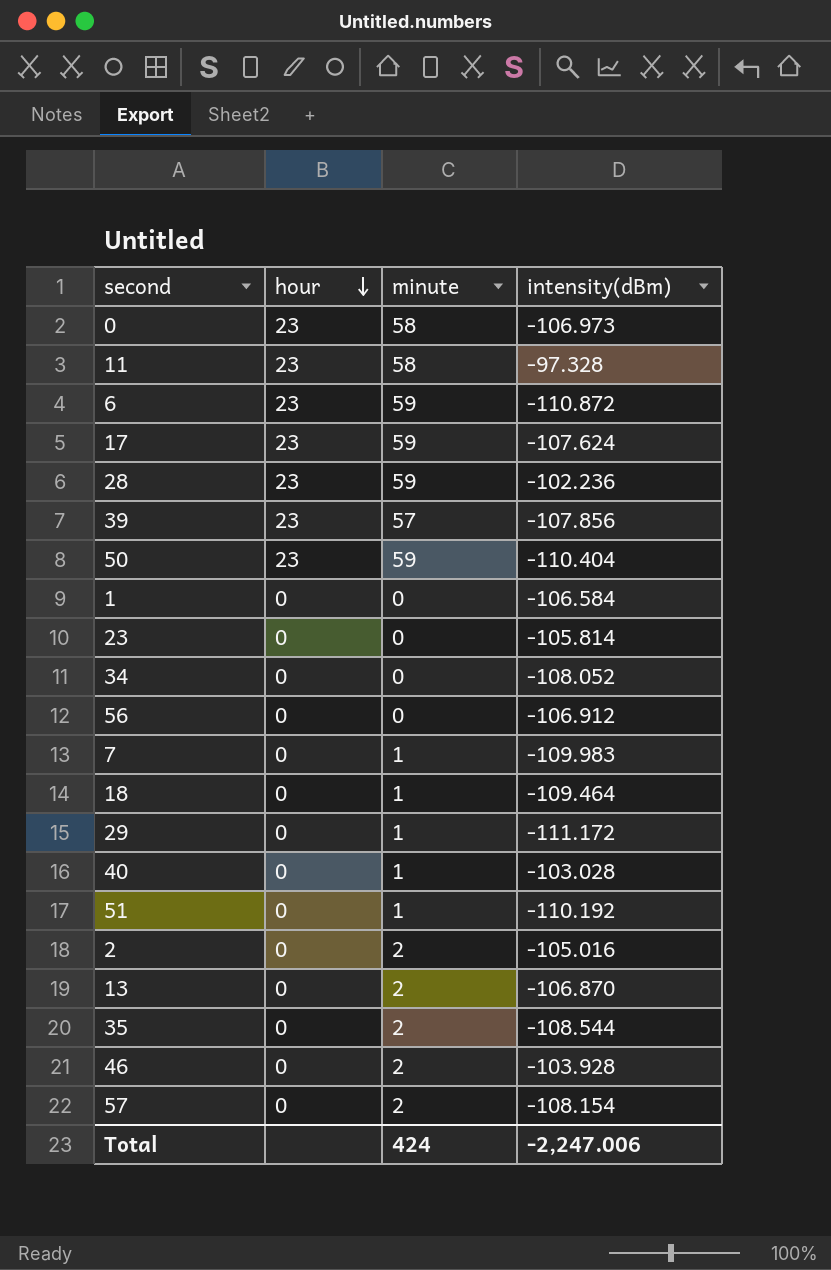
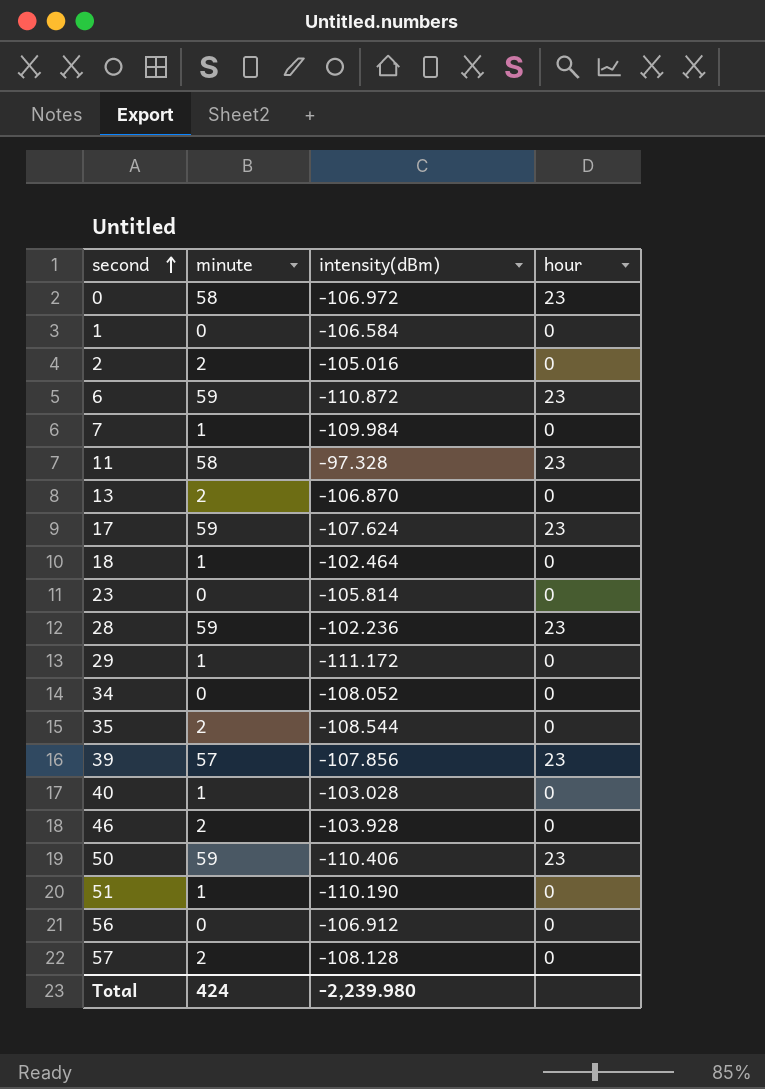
row order: hour descending -> second ascending
column hour | position: 2 -> 4
0 | intensity(dBm): -106.973 -> -106.972
7 | intensity(dBm): -109.983 -> -109.984
18 | intensity(dBm): -109.464 -> -102.464
50 | intensity(dBm): -110.404 -> -110.406
51 | intensity(dBm): -110.192 -> -110.190
57 | intensity(dBm): -108.154 -> -108.128
Total | intensity(dBm): -2,247.006 -> -2,239.980

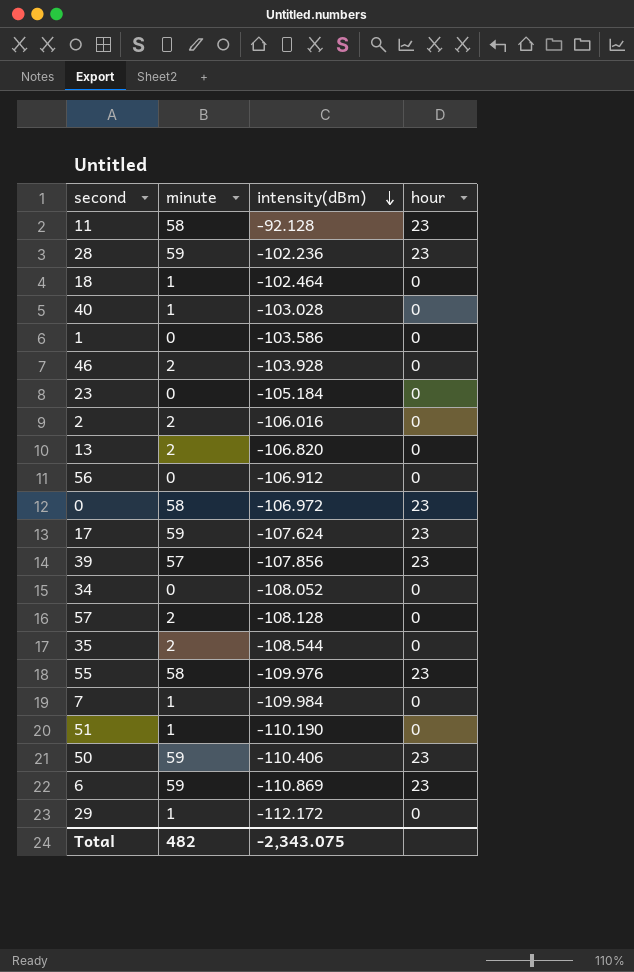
row order: second ascending -> intensity(dBm) descending
11 | intensity(dBm): -97.328 -> -92.128
1 | intensity(dBm): -106.584 -> -103.586
23 | intensity(dBm): -105.814 -> -105.184
2 | intensity(dBm): -105.016 -> -106.016
13 | intensity(dBm): -106.870 -> -106.820
row 55: none -> 58 | -109.976 | 23
6 | intensity(dBm): -110.872 -> -110.869
29 | intensity(dBm): -111.172 -> -112.172
Total | minute: 424 -> 482
Total | intensity(dBm): -2,239.980 -> -2,343.075

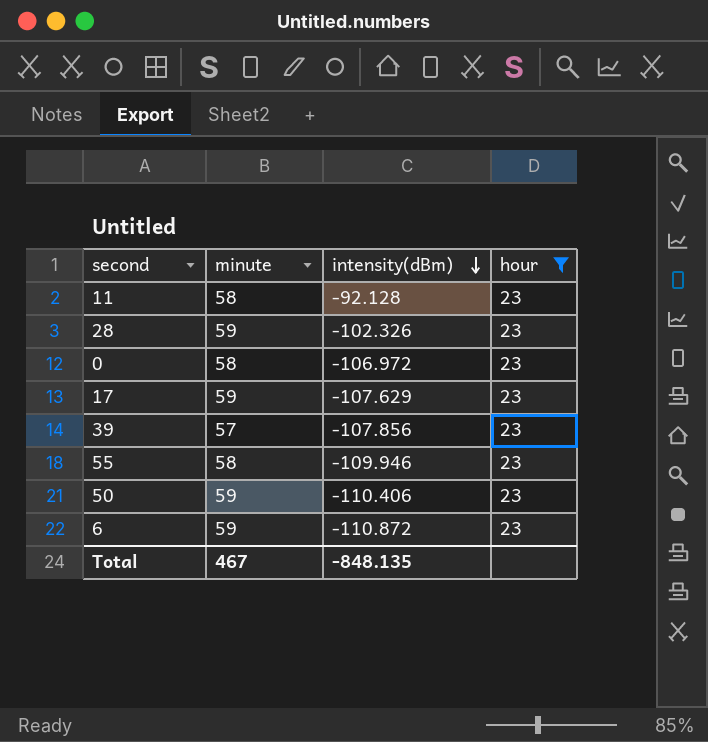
filter: none -> hour = 23
28 | intensity(dBm): -102.236 -> -102.326
17 | intensity(dBm): -107.624 -> -107.629
55 | intensity(dBm): -109.976 -> -109.946
6 | intensity(dBm): -110.869 -> -110.872
Total | minute: 482 -> 467
Total | intensity(dBm): -2,343.075 -> -848.135

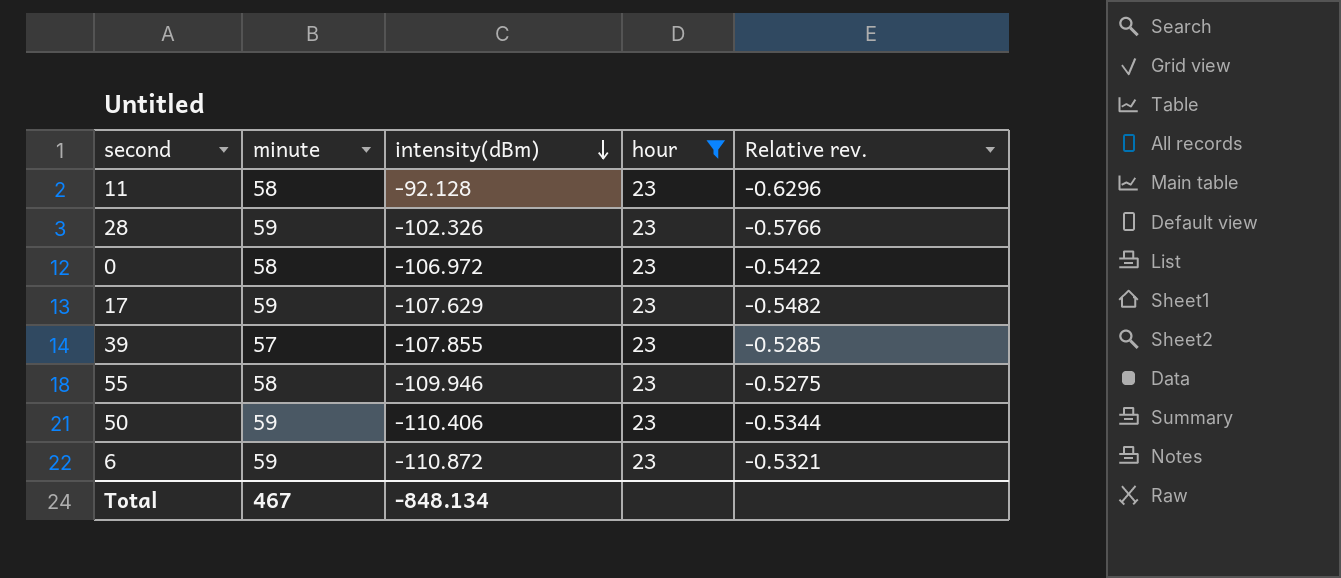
column Relative rev. | formula: none -> [minute] / [intensity(dBm)]
39 | intensity(dBm): -107.856 -> -107.855
Total | intensity(dBm): -848.135 -> -848.134

